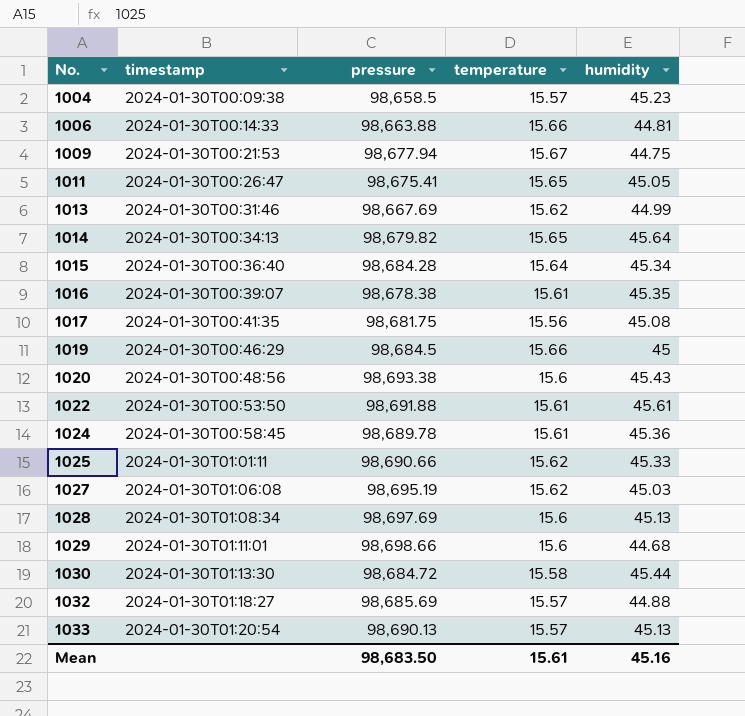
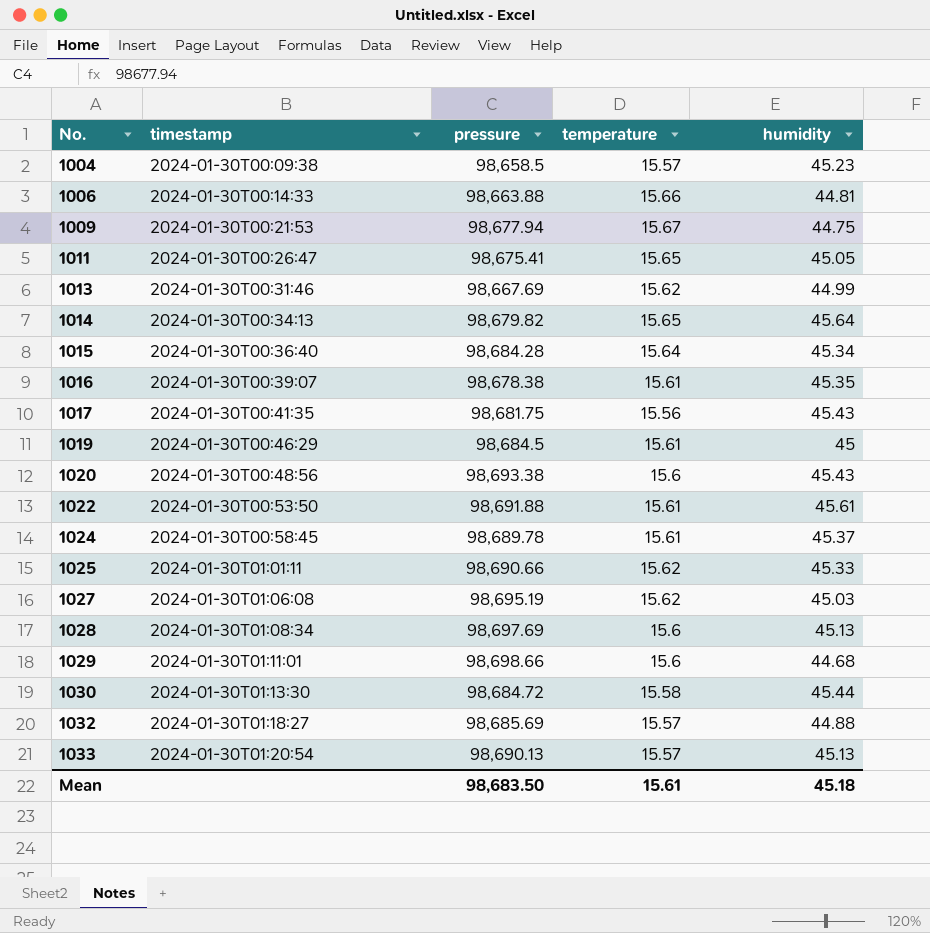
1017 | humidity: 45.08 -> 45.43
1019 | temperature: 15.66 -> 15.61
1024 | humidity: 45.36 -> 45.37
Mean | humidity: 45.16 -> 45.18

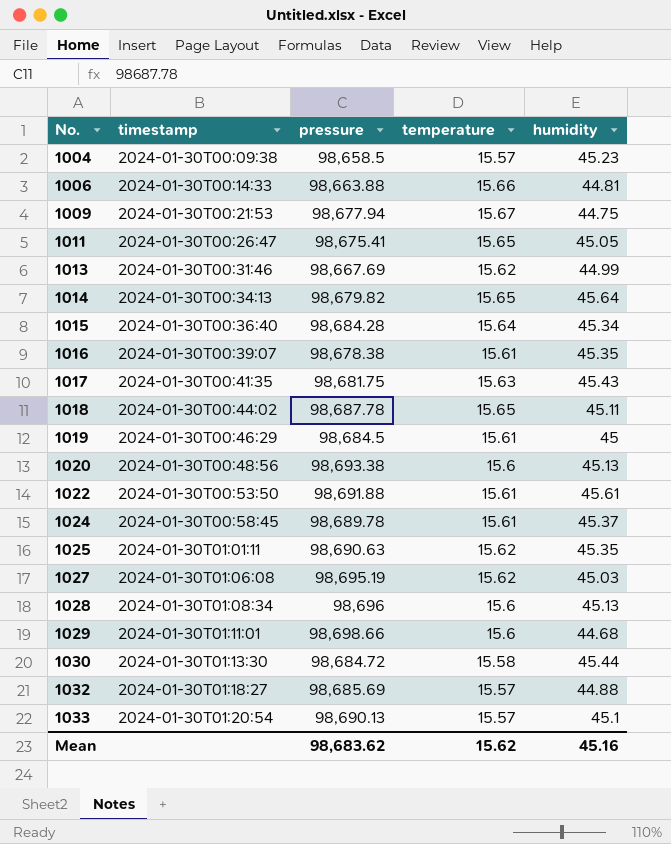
1017 | temperature: 15.56 -> 15.63
row 1018: none -> 2024-01-30T00:44:02 | 98,687.78 | 15.65 | 45.11
1020 | humidity: 45.43 -> 45.13
1025 | pressure: 98,690.66 -> 98,690.63
1025 | humidity: 45.33 -> 45.35
1028 | pressure: 98,697.69 -> 98,696
1033 | humidity: 45.13 -> 45.1
Mean | pressure: 98,683.50 -> 98,683.62
Mean | temperature: 15.61 -> 15.62
Mean | humidity: 45.18 -> 45.16

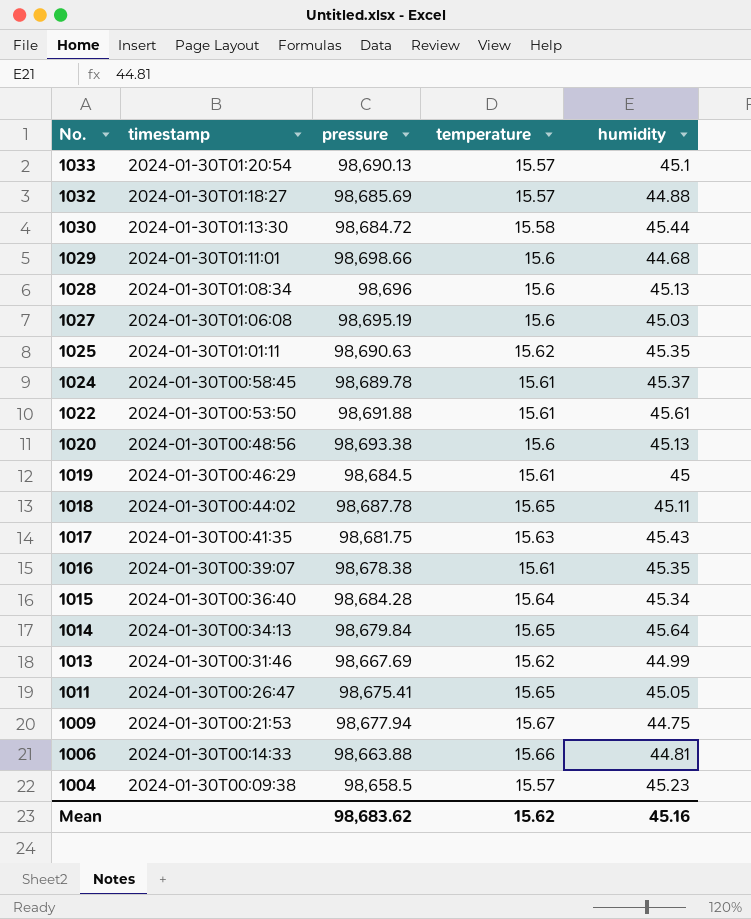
row order: No. ascending -> No. descending
1027 | temperature: 15.62 -> 15.6
1014 | pressure: 98,679.82 -> 98,679.84

